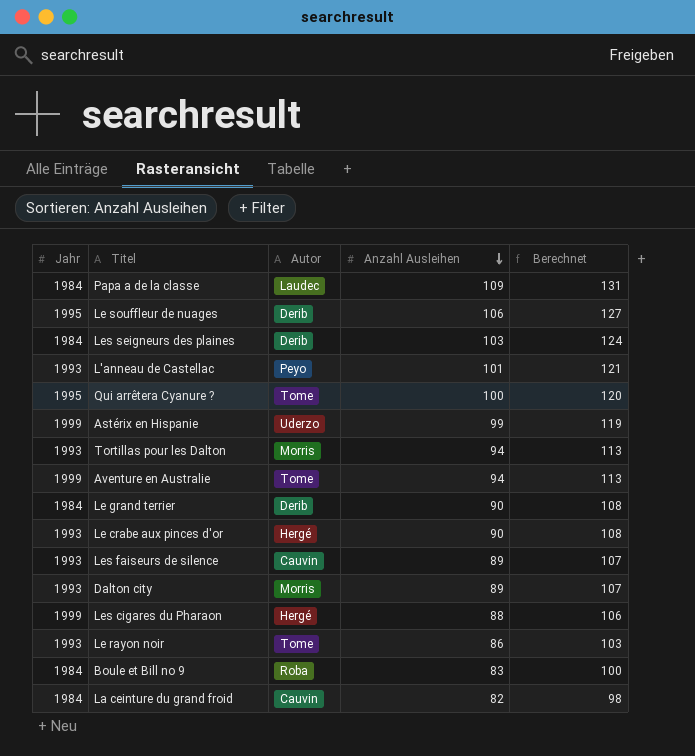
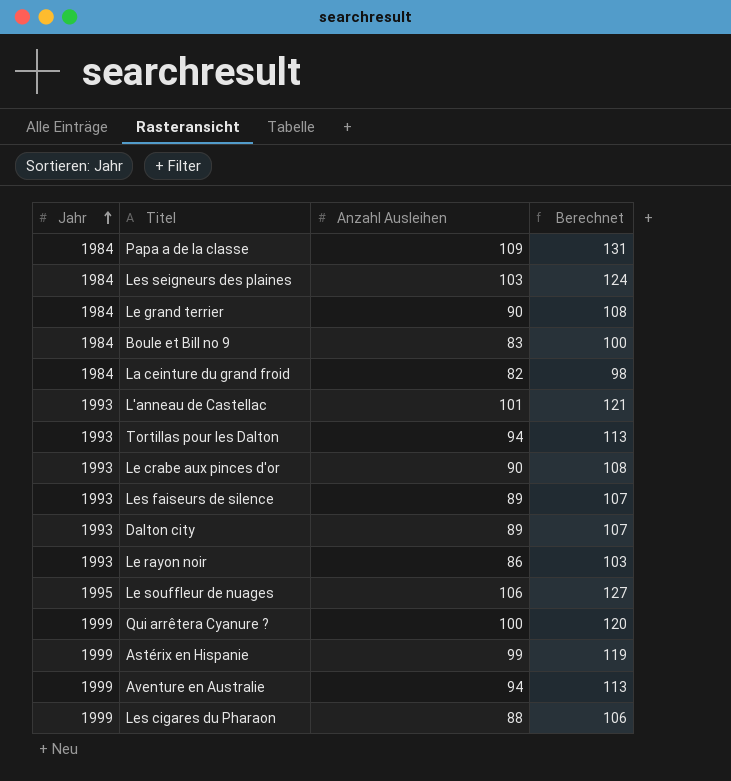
row order: Anzahl Ausleihen descending -> Jahr ascending
column Autor | position: 3 -> none
Qui arrêtera Cyanure ? | Jahr: 1995 -> 1999

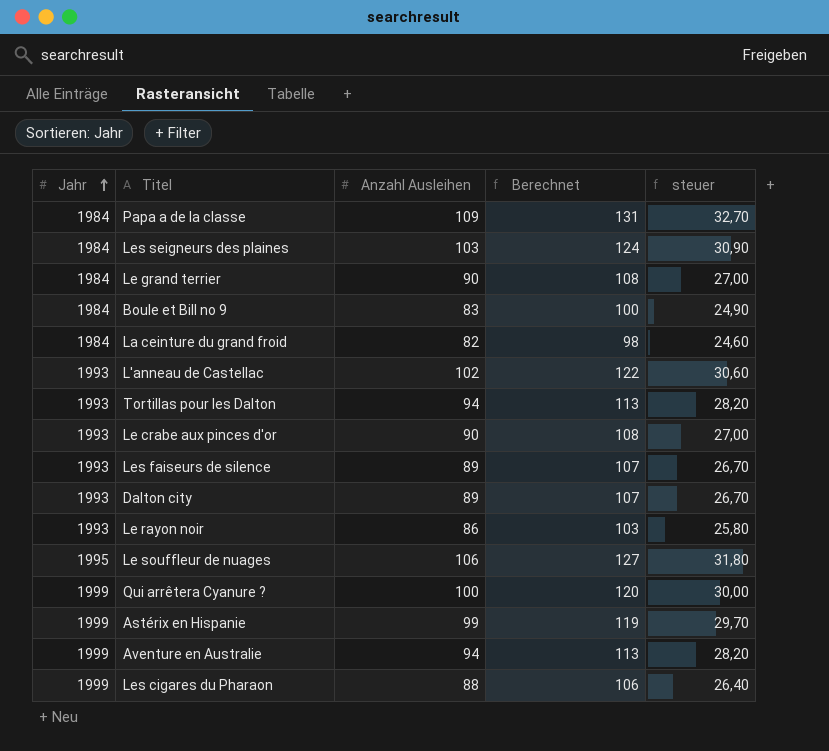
column steuer | formula: none -> [Anzahl Ausleihen] * 0,3
L'anneau de Castellac | Anzahl Ausleihen: 101 -> 102
L'anneau de Castellac | Berechnet: 121 -> 122

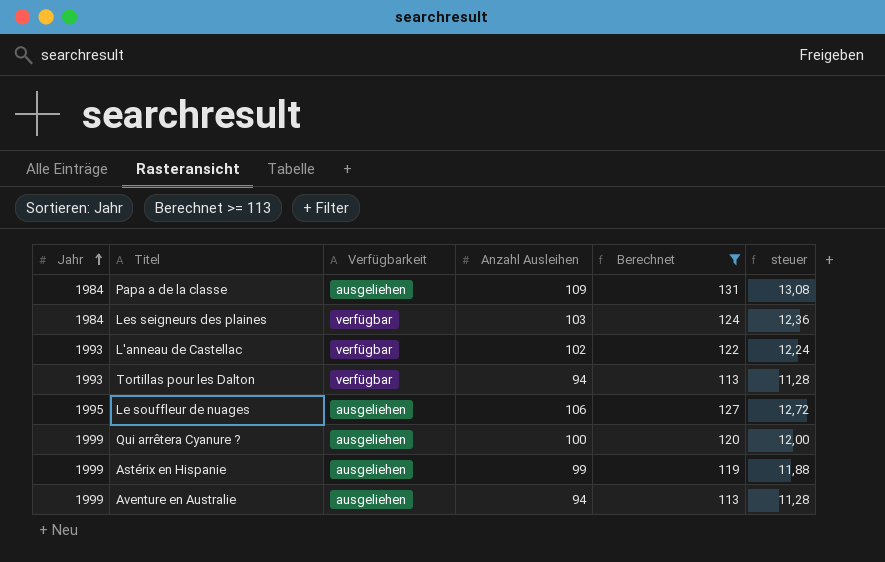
filter: none -> Berechnet >= 113
column Verfügbarkeit | position: none -> 3
column steuer | formula: [Anzahl Ausleihen] * 0,3 -> [Anzahl Ausleihen] * 0,12

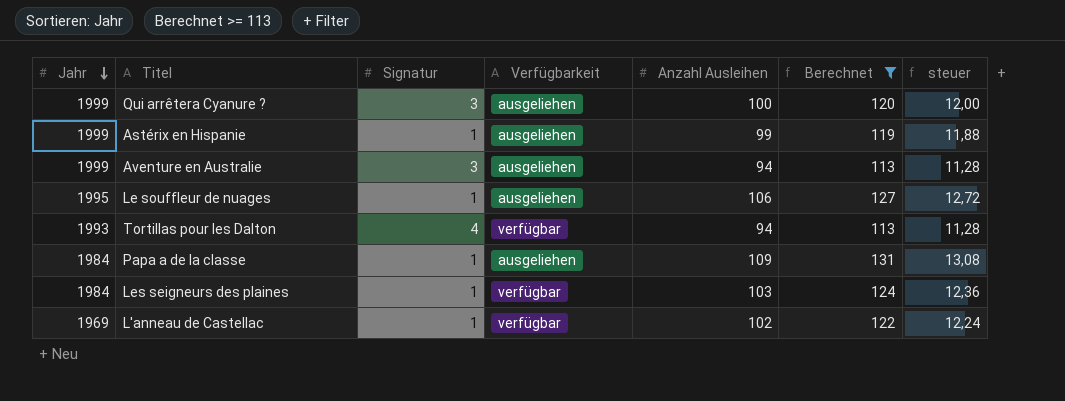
row order: Jahr ascending -> Jahr descending
column Signatur | position: none -> 3
L'anneau de Castellac | Jahr: 1993 -> 1969

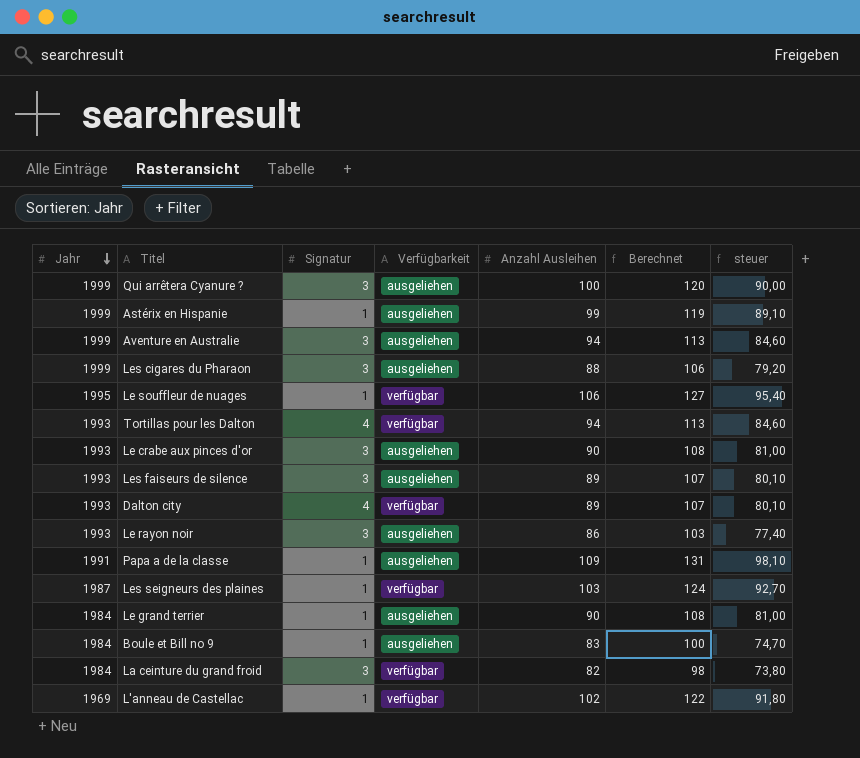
filter: Berechnet >= 113 -> none
column steuer | formula: [Anzahl Ausleihen] * 0,12 -> [Anzahl Ausleihen] * 0,9
Le souffleur de nuages | Verfügbarkeit: ausgeliehen -> verfügbar
Papa a de la classe | Jahr: 1984 -> 1991
Les seigneurs des plaines | Jahr: 1984 -> 1987

